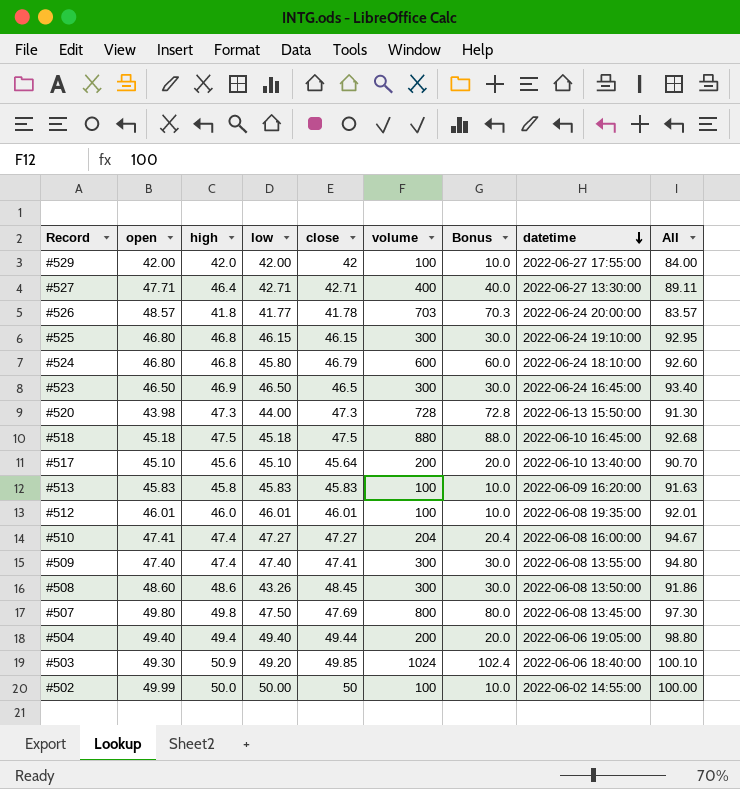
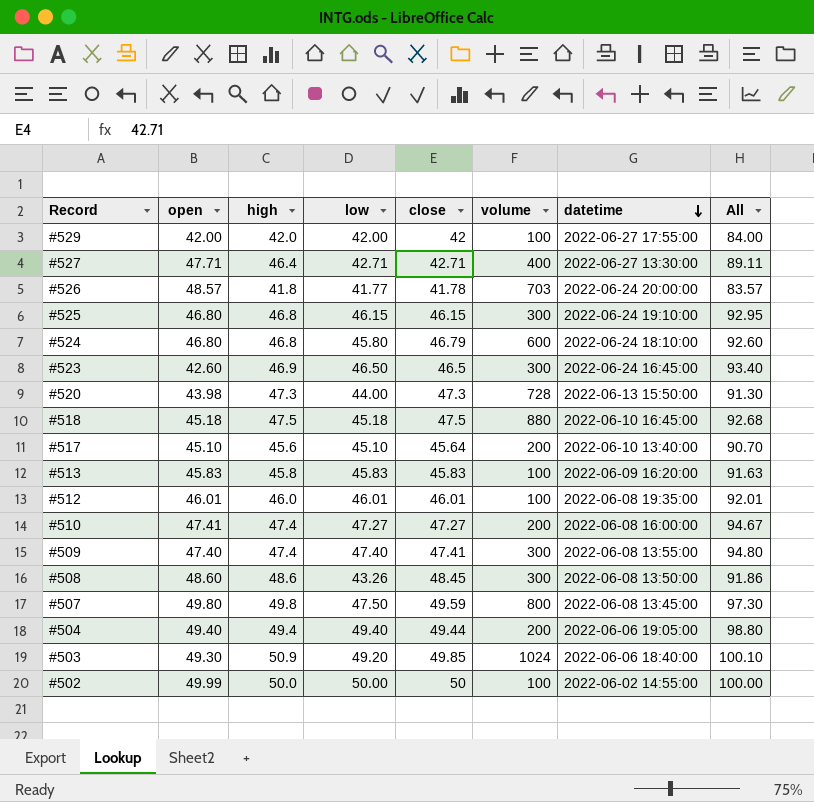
column Bonus | formula: [volume] * 0.1 -> none
#523 | open: 46.50 -> 42.60
#510 | volume: 204 -> 200
#507 | close: 47.69 -> 49.59

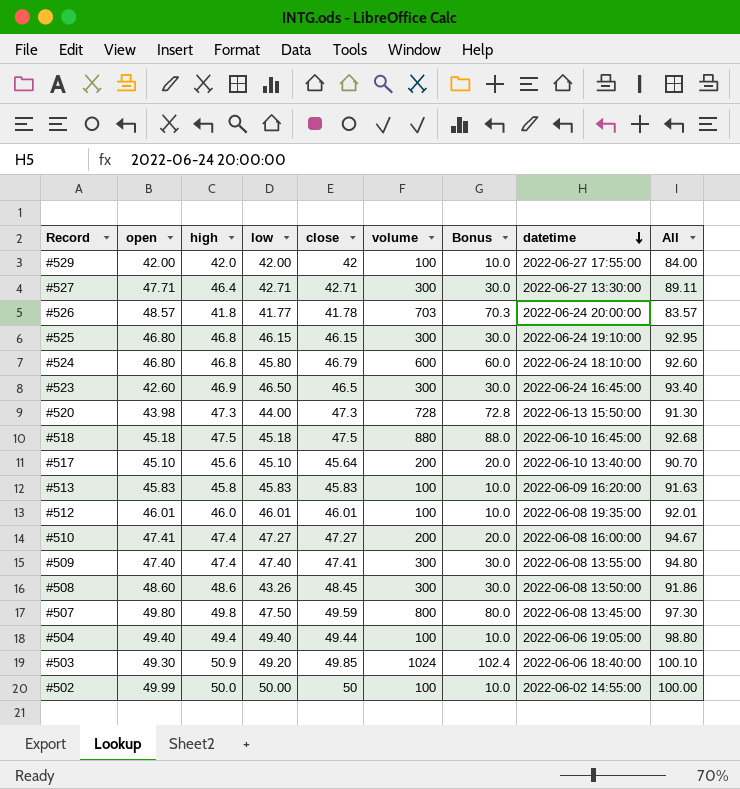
column Bonus | formula: none -> [volume] * 0.1
#527 | volume: 400 -> 300
#504 | volume: 200 -> 100

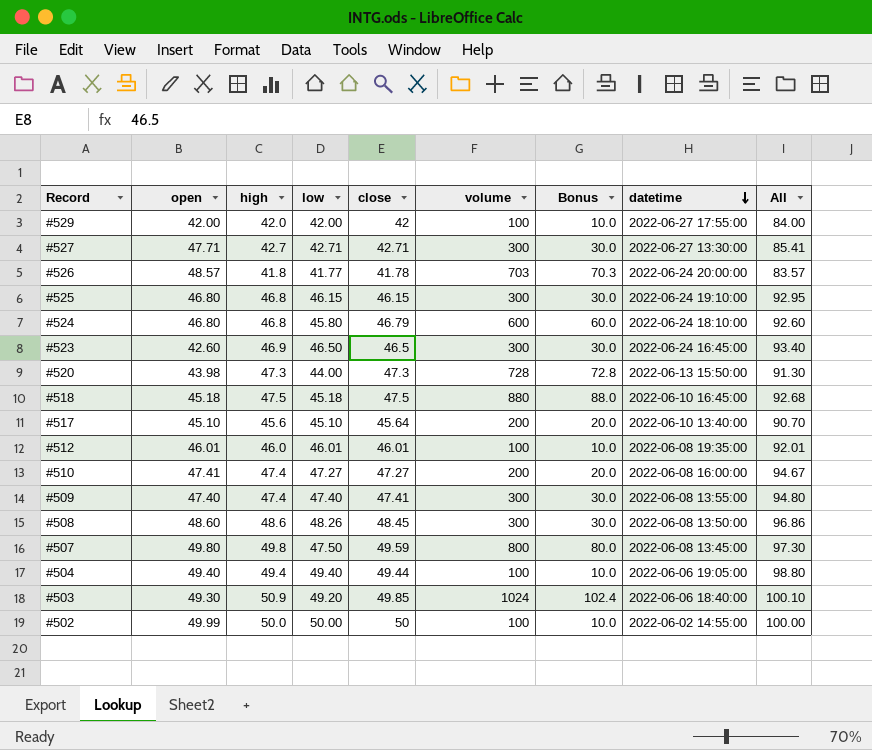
row #513: 45.83 | 45.8 | 45.83 | 45.83 | 100 | 10.0 | 2022-06-09 16:20:00 | 91.63 -> none
#527 | high: 46.4 -> 42.7
#527 | All: 89.11 -> 85.41
#508 | low: 43.26 -> 48.26
#508 | All: 91.86 -> 96.86

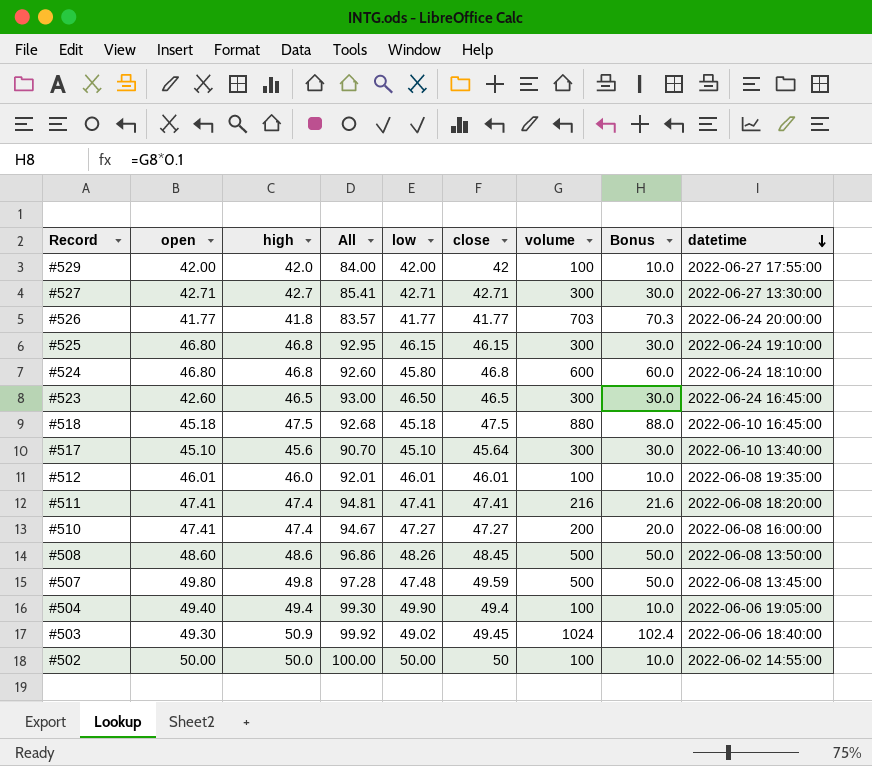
column All | position: 9 -> 4
row #520: 43.98 | 47.3 | 44.00 | 47.3 | 728 | 72.8 | 2022-06-13 15:50:00 | 91.30 -> none
row #509: 47.40 | 47.4 | 47.40 | 47.41 | 300 | 30.0 | 2022-06-08 13:55:00 | 94.80 -> none
#527 | open: 47.71 -> 42.71
#526 | open: 48.57 -> 41.77
#526 | close: 41.78 -> 41.77
#524 | close: 46.79 -> 46.8
#523 | high: 46.9 -> 46.5
#523 | All: 93.40 -> 93.00
#517 | volume: 200 -> 300
#517 | Bonus: 20.0 -> 30.0
row #511: none -> 47.41 | 47.4 | 94.81 | 47.41 | 47.41 | 216 | 21.6 | 2022-06-08 18:20:00
#508 | volume: 300 -> 500
#508 | Bonus: 30.0 -> 50.0
#507 | All: 97.30 -> 97.28
#507 | low: 47.50 -> 47.48
#507 | volume: 800 -> 500
#507 | Bonus: 80.0 -> 50.0
#504 | All: 98.80 -> 99.30
#504 | low: 49.40 -> 49.90
#504 | close: 49.44 -> 49.4
#503 | All: 100.10 -> 99.92
#503 | low: 49.20 -> 49.02
#503 | close: 49.85 -> 49.45
#502 | open: 49.99 -> 50.00

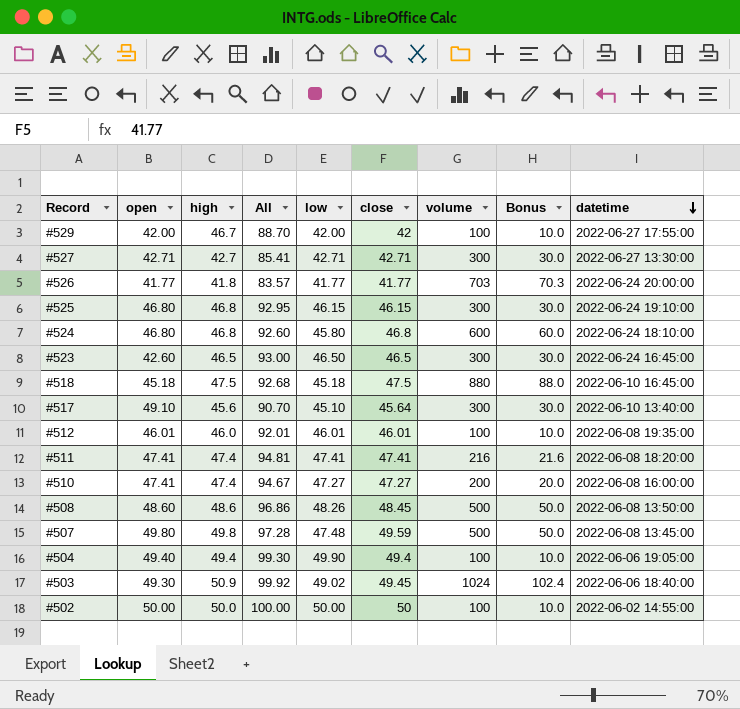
#529 | high: 42.0 -> 46.7
#529 | All: 84.00 -> 88.70
#517 | open: 45.10 -> 49.10

